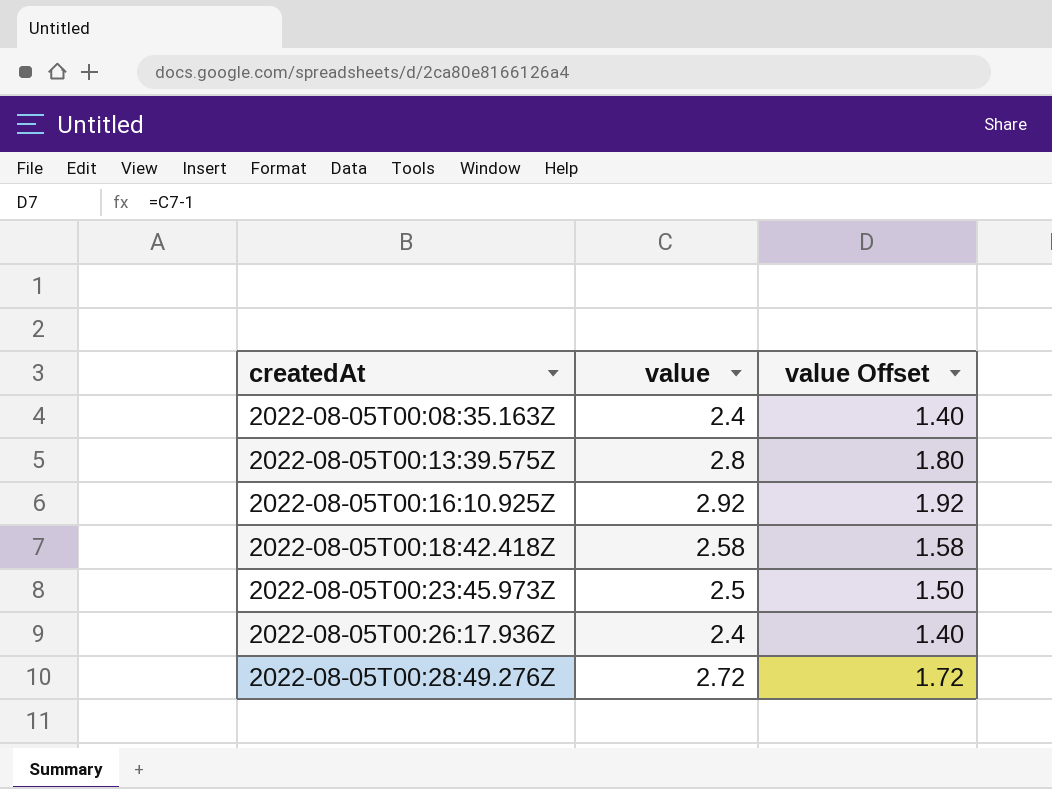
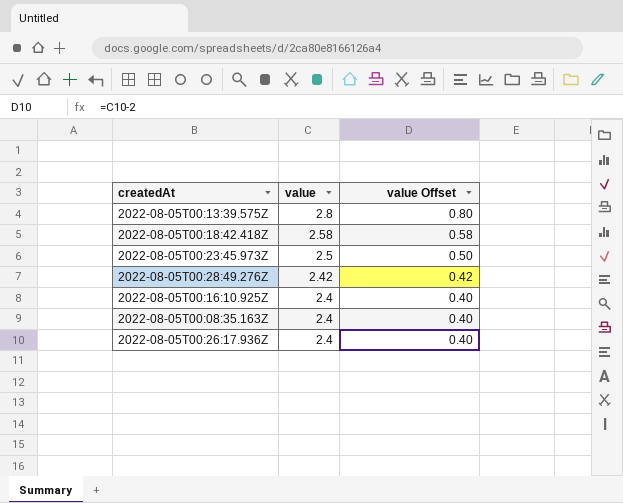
row order: createdAt ascending -> value descending
column value Offset | formula: [value] - 1 -> [value] - 2
2022-08-05T00:28:49.276Z | value: 2.72 -> 2.42
2022-08-05T00:16:10.925Z | value: 2.92 -> 2.4

